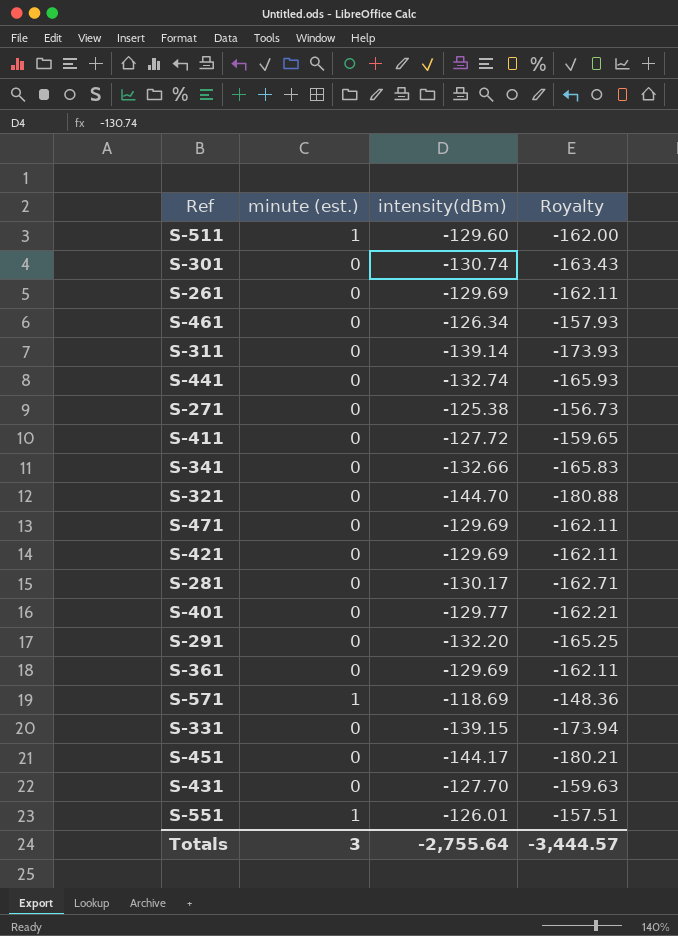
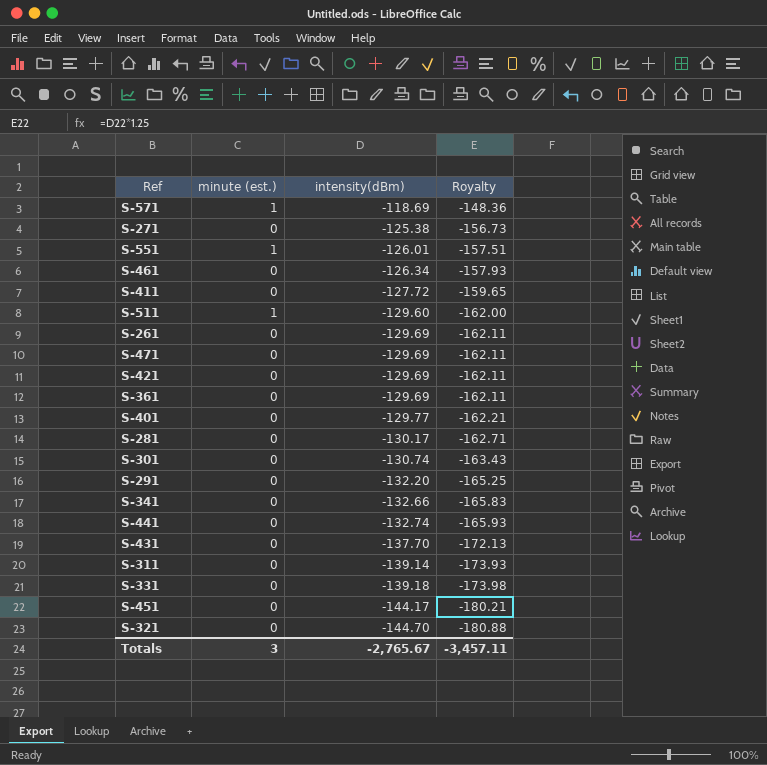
row order: none -> intensity(dBm) descending
S-431 | intensity(dBm): -127.70 -> -137.70
S-431 | Royalty: -159.63 -> -172.13
S-331 | intensity(dBm): -139.15 -> -139.18
S-331 | Royalty: -173.94 -> -173.98
Totals | intensity(dBm): -2,755.64 -> -2,765.67
Totals | Royalty: -3,444.57 -> -3,457.11

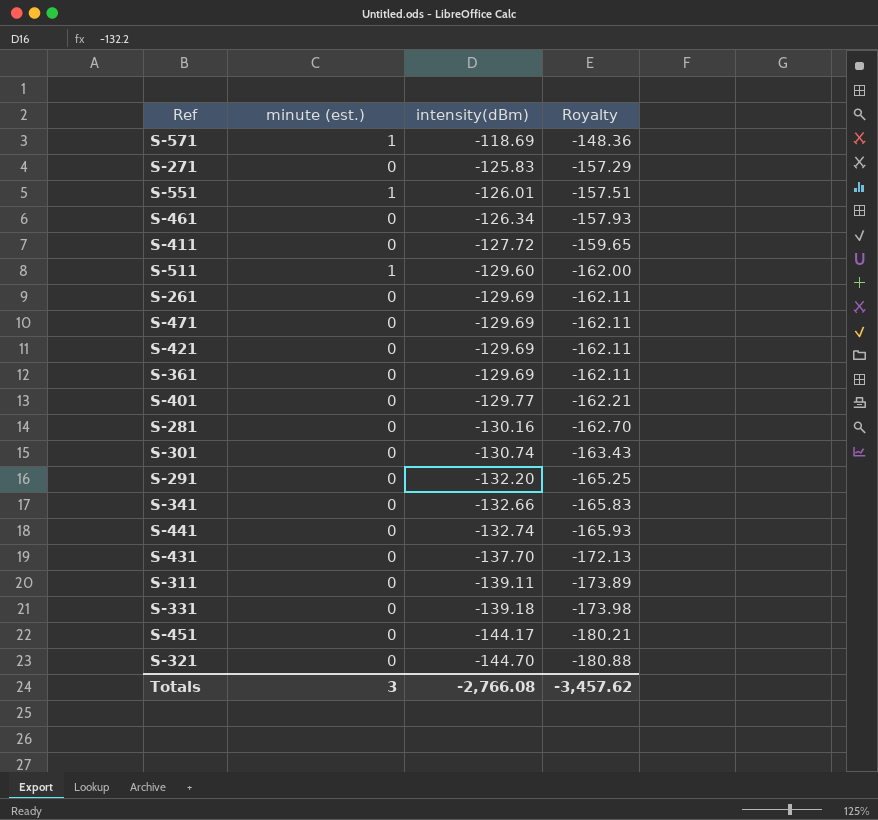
S-271 | intensity(dBm): -125.38 -> -125.83
S-271 | Royalty: -156.73 -> -157.29
S-281 | intensity(dBm): -130.17 -> -130.16
S-281 | Royalty: -162.71 -> -162.70
S-311 | intensity(dBm): -139.14 -> -139.11
S-311 | Royalty: -173.93 -> -173.89
Totals | intensity(dBm): -2,765.67 -> -2,766.08
Totals | Royalty: -3,457.11 -> -3,457.62

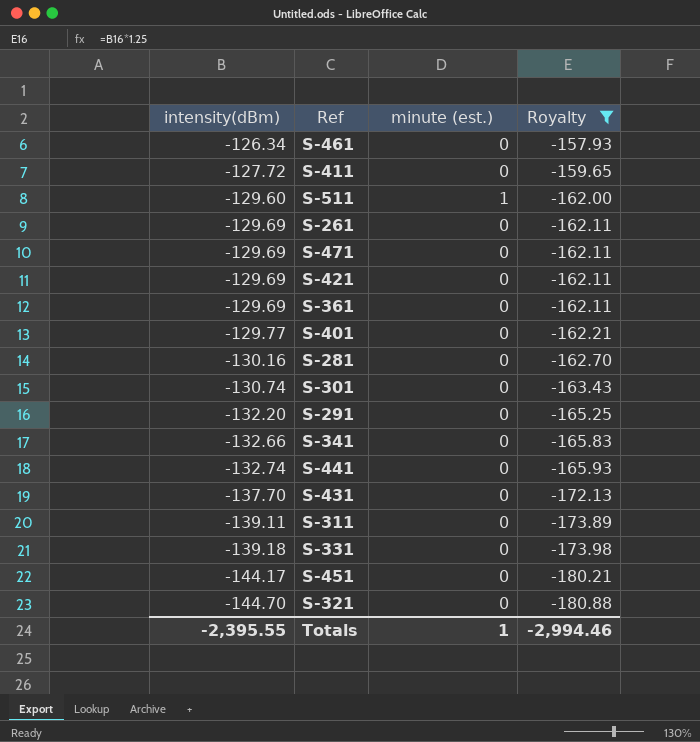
filter: none -> Royalty <= -157.93
column intensity(dBm) | position: 3 -> 1
Totals | intensity(dBm): -2,766.08 -> -2,395.55
Totals | minute (est.): 3 -> 1
Totals | Royalty: -3,457.62 -> -2,994.46

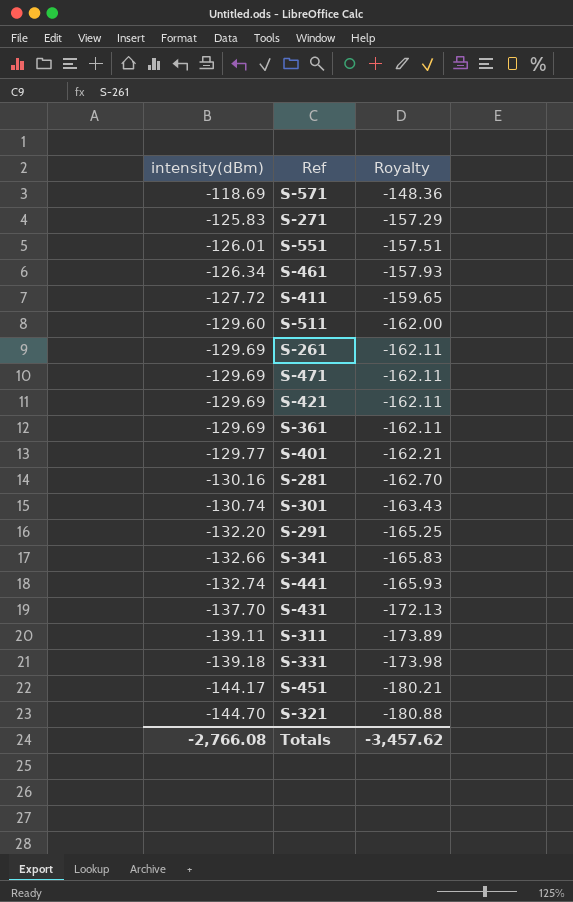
filter: Royalty <= -157.93 -> none
column minute (est.) | position: 3 -> none
Totals | intensity(dBm): -2,395.55 -> -2,766.08
Totals | Royalty: -2,994.46 -> -3,457.62

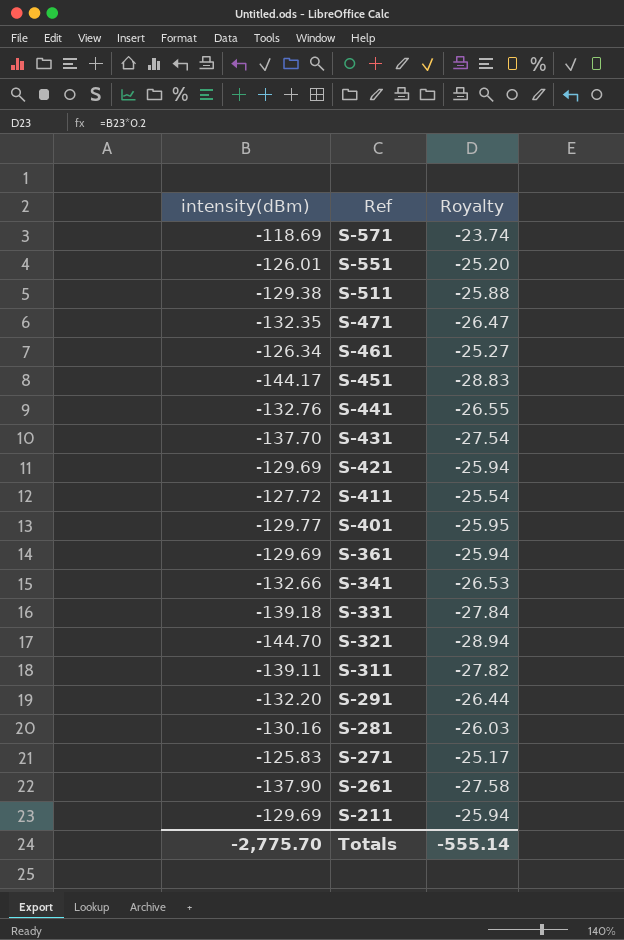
row order: intensity(dBm) descending -> Ref descending
column Royalty | formula: [intensity(dBm)] * 1.25 -> [intensity(dBm)] * 0.2
row S-301: -130.74 | -163.43 -> none
S-511 | intensity(dBm): -129.60 -> -129.38
S-471 | intensity(dBm): -129.69 -> -132.35
S-441 | intensity(dBm): -132.74 -> -132.76
S-261 | intensity(dBm): -129.69 -> -137.90
row S-211: none -> -129.69 | -25.94
Totals | intensity(dBm): -2,766.08 -> -2,775.70
Totals | Royalty: -3,457.62 -> -555.14

